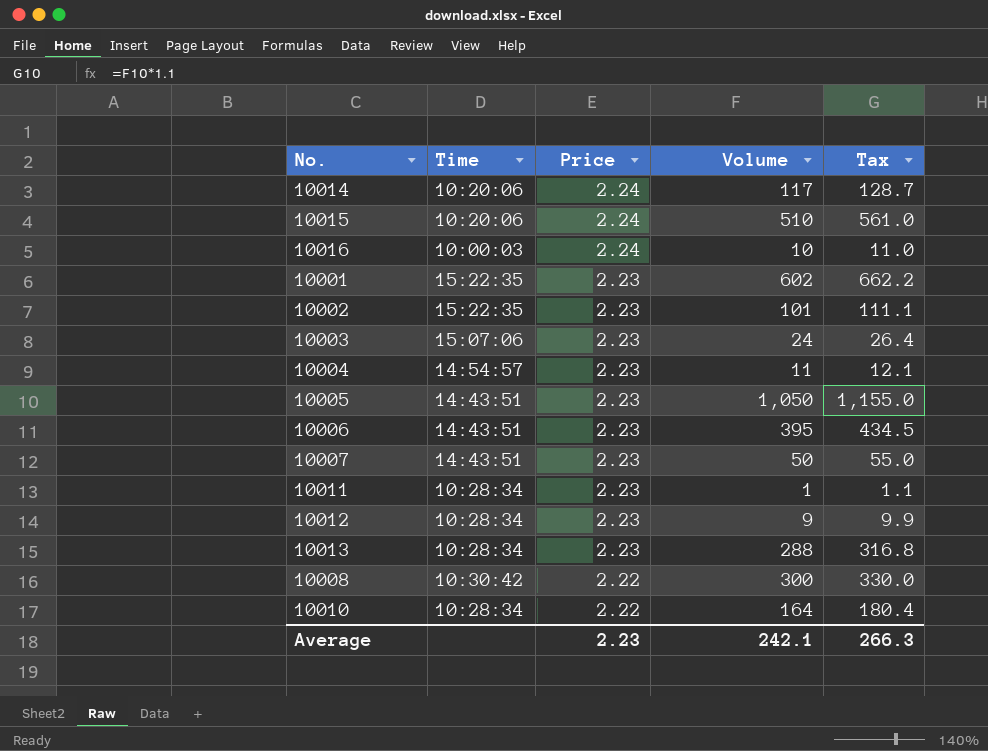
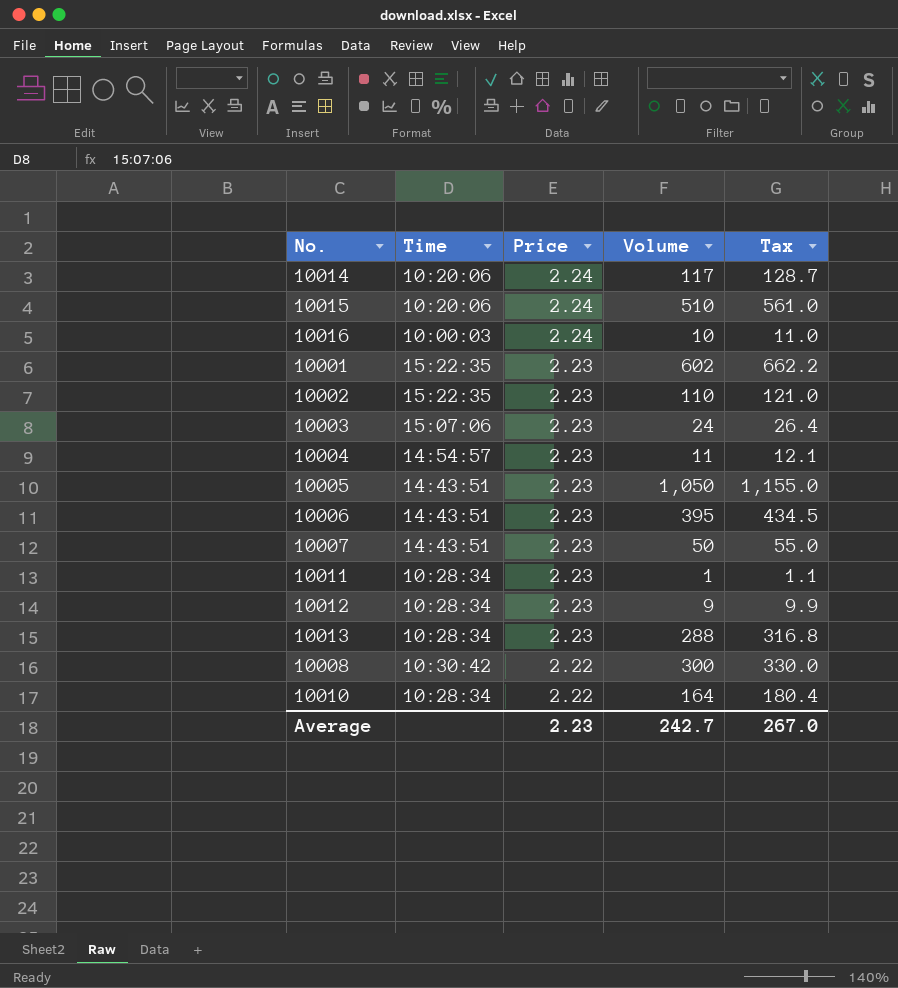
10002 | Volume: 101 -> 110
10002 | Tax: 111.1 -> 121.0
Average | Volume: 242.1 -> 242.7
Average | Tax: 266.3 -> 267.0

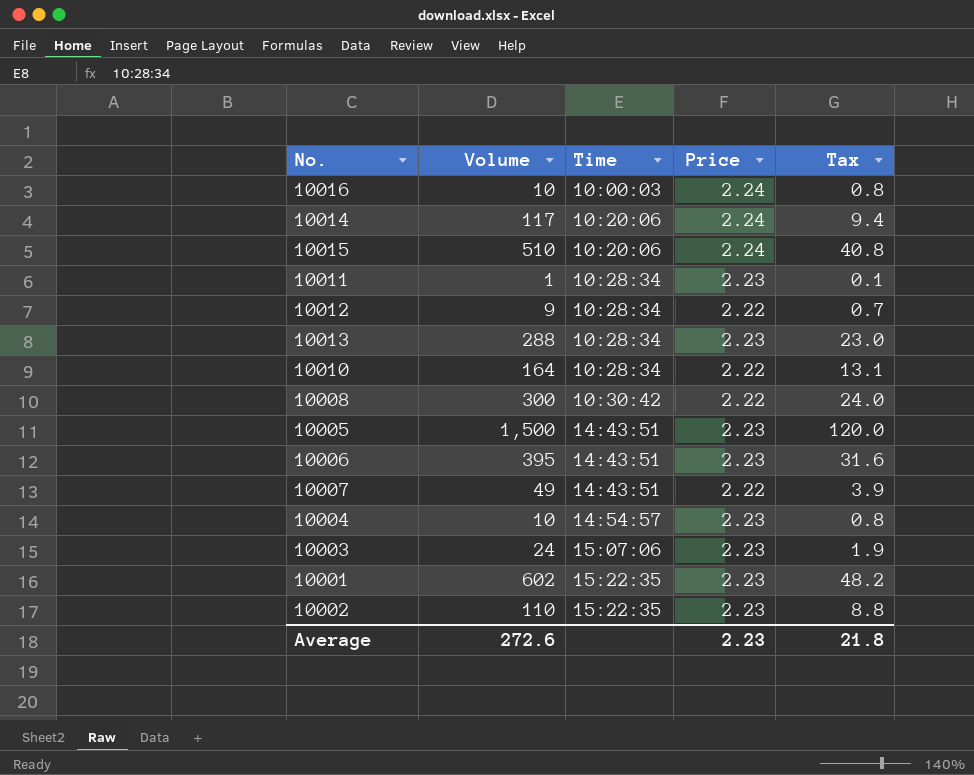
row order: Price descending -> Time ascending
column Volume | position: 4 -> 2
column Tax | formula: [Volume] * 1.1 -> [Volume] * 0.08
10012 | Price: 2.23 -> 2.22
10005 | Volume: 1,050 -> 1,500
10007 | Volume: 50 -> 49
10007 | Price: 2.23 -> 2.22
10004 | Volume: 11 -> 10
Average | Volume: 242.7 -> 272.6
Average | Tax: 267.0 -> 21.8

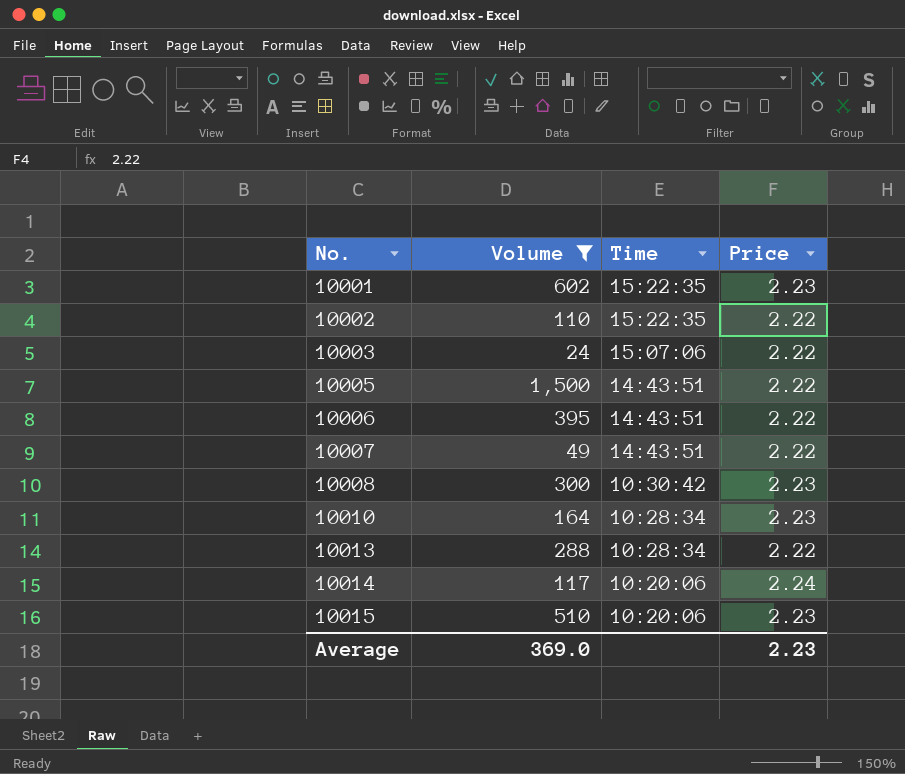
filter: none -> Volume >= 24
row order: Time ascending -> No. ascending
column Tax | formula: [Volume] * 0.08 -> none
10002 | Price: 2.23 -> 2.22
10003 | Price: 2.23 -> 2.22
10005 | Price: 2.23 -> 2.22
10006 | Price: 2.23 -> 2.22
10008 | Price: 2.22 -> 2.23
10010 | Price: 2.22 -> 2.23
10013 | Price: 2.23 -> 2.22
10015 | Price: 2.24 -> 2.23
Average | Volume: 272.6 -> 369.0

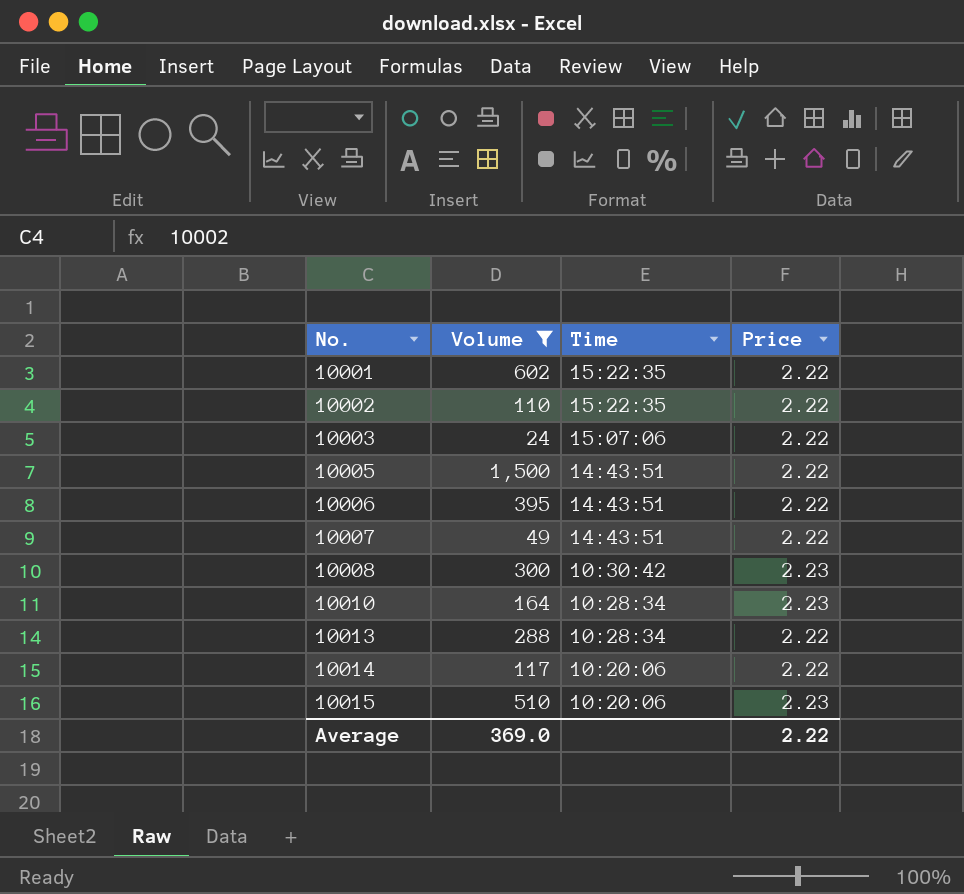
10001 | Price: 2.23 -> 2.22
10014 | Price: 2.24 -> 2.22
Average | Price: 2.23 -> 2.22

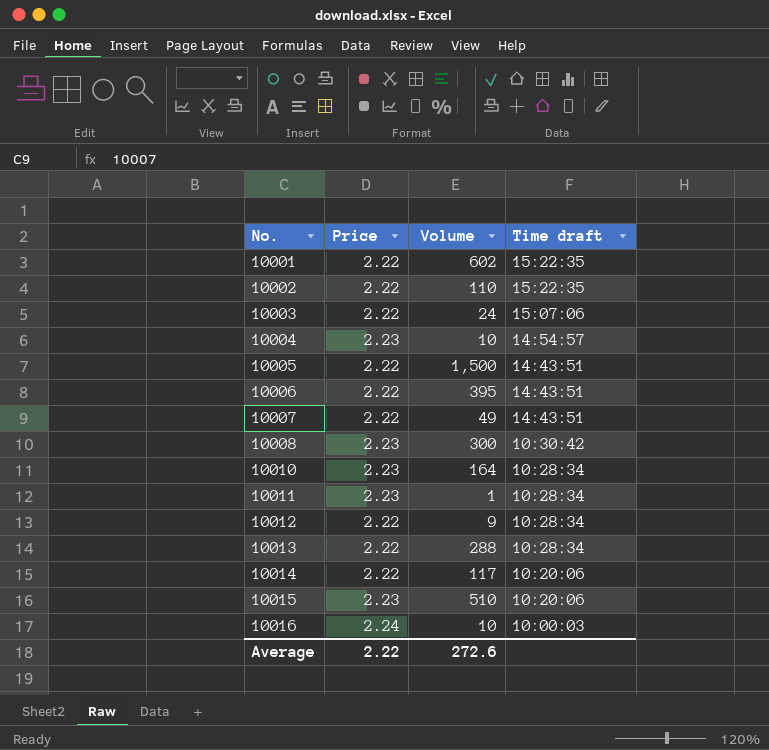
filter: Volume >= 24 -> none
column Price | position: 4 -> 2
column name: Time -> Time draft
Average | Volume: 369.0 -> 272.6

